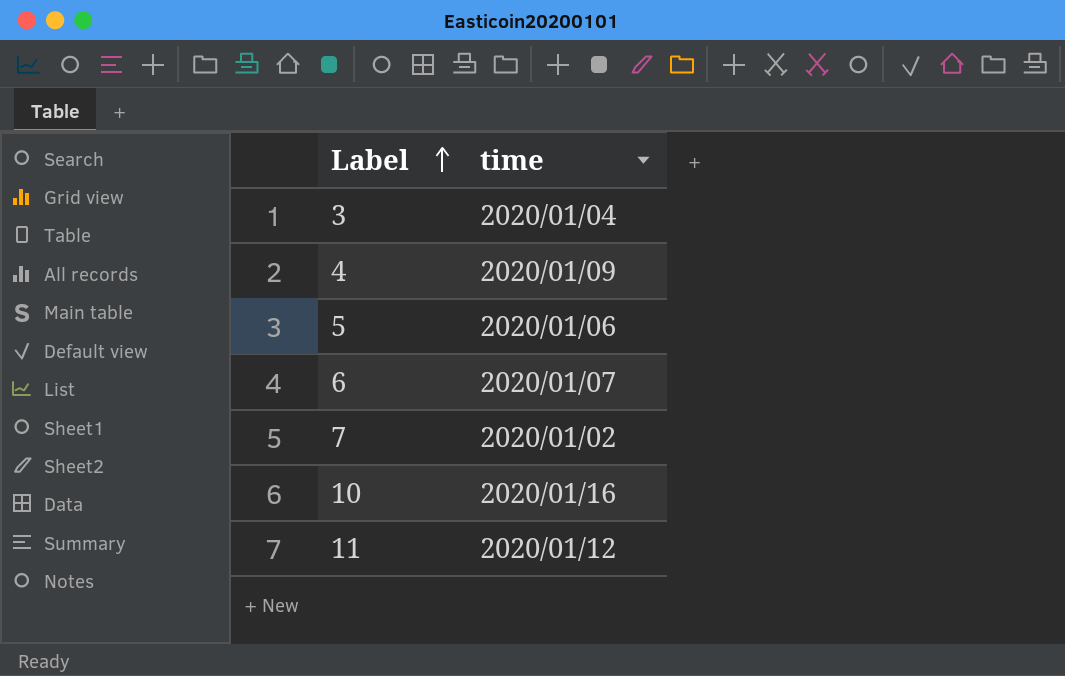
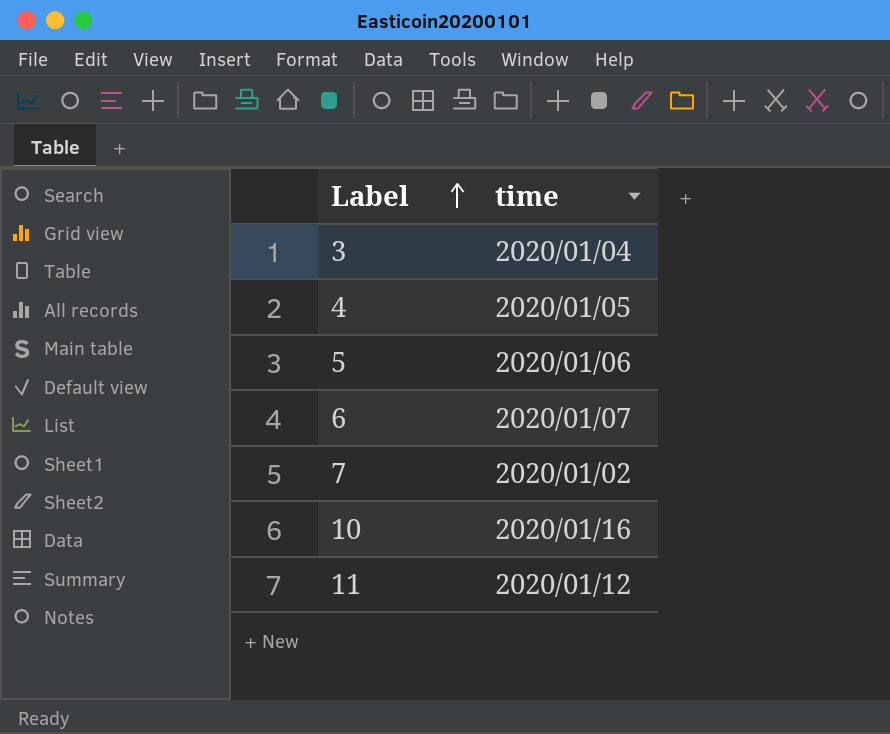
4 | time: 2020/01/09 -> 2020/01/05

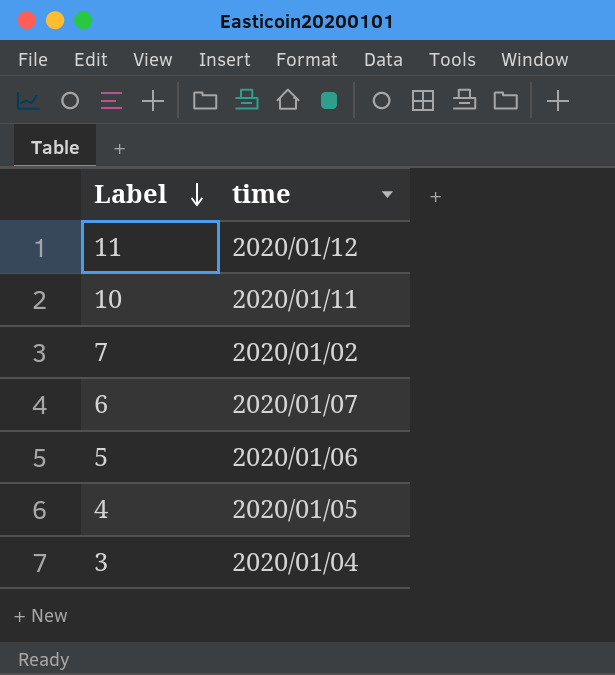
row order: Label ascending -> Label descending
10 | time: 2020/01/16 -> 2020/01/11

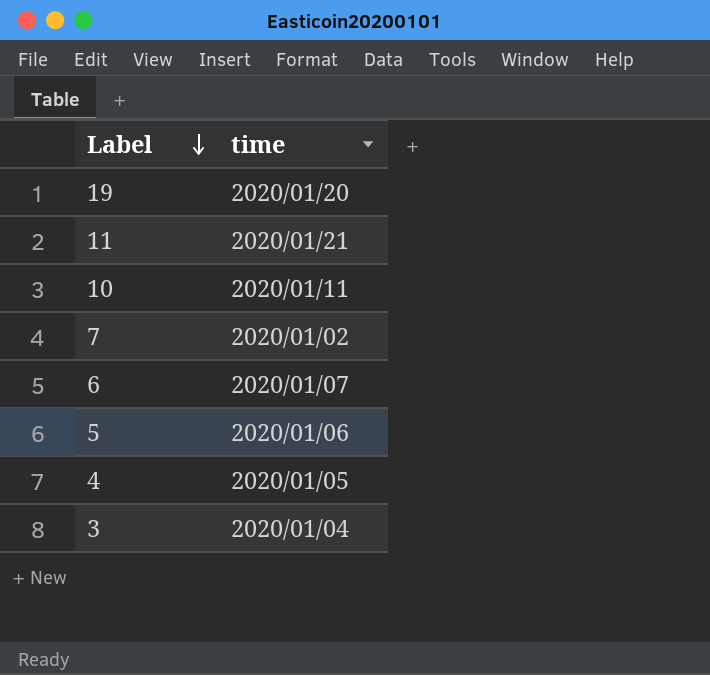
row 19: none -> 2020/01/20
11 | time: 2020/01/12 -> 2020/01/21

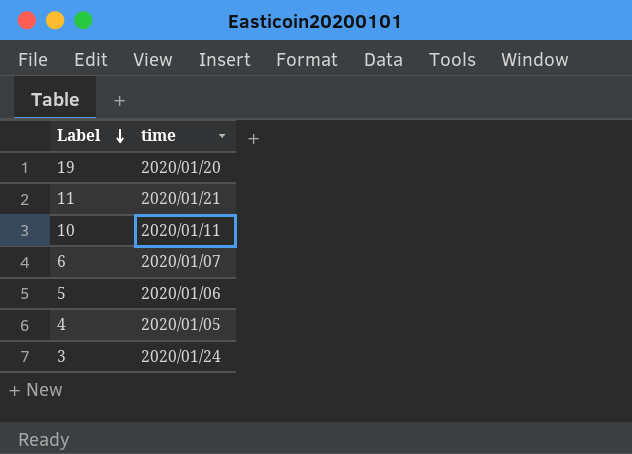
row 7: 2020/01/02 -> none
3 | time: 2020/01/04 -> 2020/01/24

